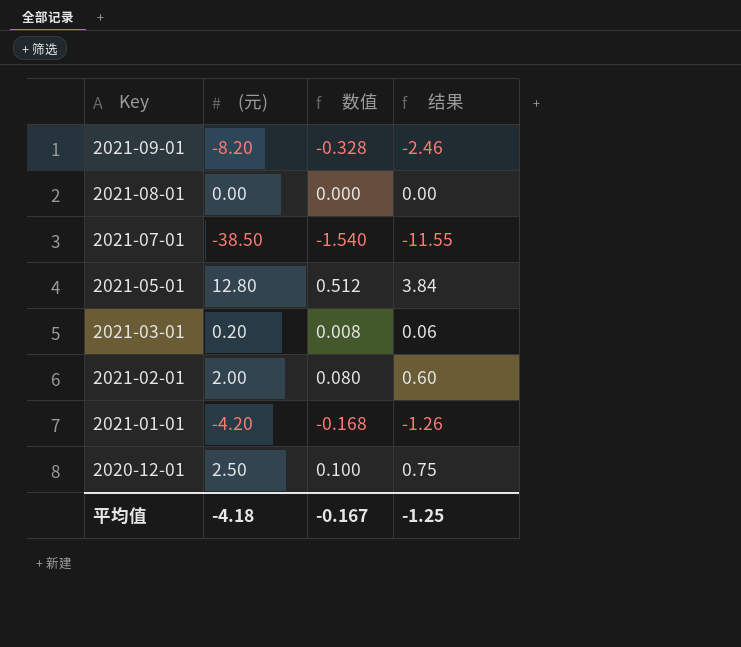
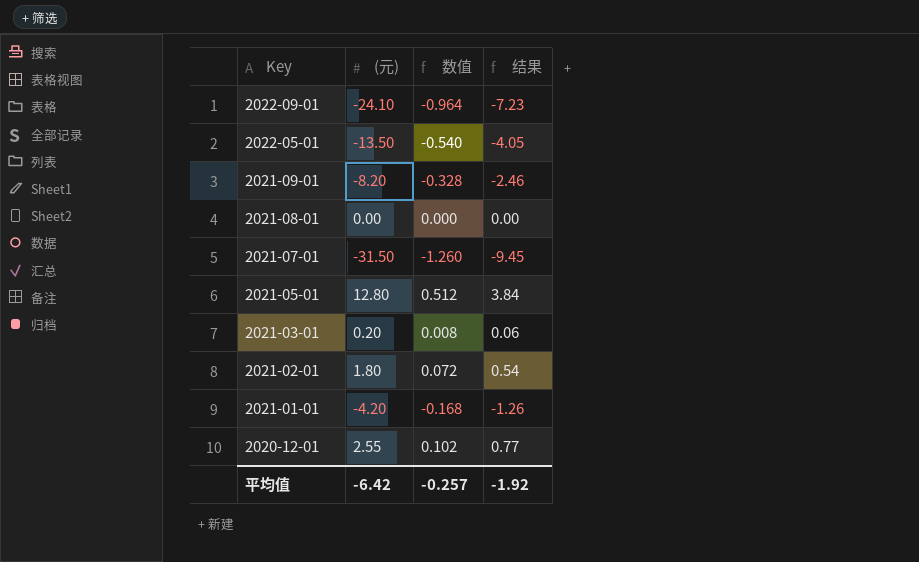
row 2022-09-01: none -> -24.10 | -0.964 | -7.23
row 2022-05-01: none -> -13.50 | -0.540 | -4.05
2021-07-01 | (元): -38.50 -> -31.50
2021-07-01 | 数值: -1.540 -> -1.260
2021-07-01 | 结果: -11.55 -> -9.45
2021-02-01 | (元): 2.00 -> 1.80
2021-02-01 | 数值: 0.080 -> 0.072
2021-02-01 | 结果: 0.60 -> 0.54
2020-12-01 | (元): 2.50 -> 2.55
2020-12-01 | 数值: 0.100 -> 0.102
2020-12-01 | 结果: 0.75 -> 0.77
平均值 | (元): -4.18 -> -6.42
平均值 | 数值: -0.167 -> -0.257
平均值 | 结果: -1.25 -> -1.92

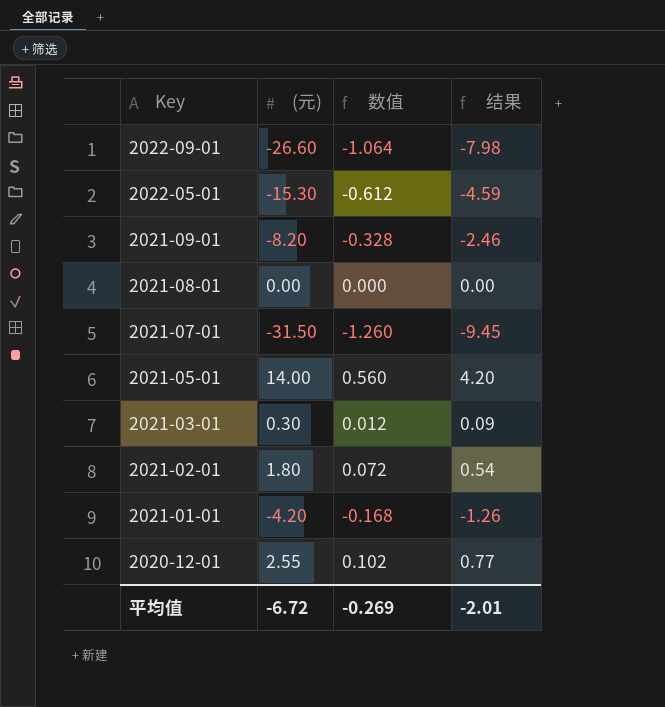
2022-09-01 | (元): -24.10 -> -26.60
2022-09-01 | 数值: -0.964 -> -1.064
2022-09-01 | 结果: -7.23 -> -7.98
2022-05-01 | (元): -13.50 -> -15.30
2022-05-01 | 数值: -0.540 -> -0.612
2022-05-01 | 结果: -4.05 -> -4.59
2021-05-01 | (元): 12.80 -> 14.00
2021-05-01 | 数值: 0.512 -> 0.560
2021-05-01 | 结果: 3.84 -> 4.20
2021-03-01 | (元): 0.20 -> 0.30
2021-03-01 | 数值: 0.008 -> 0.012
2021-03-01 | 结果: 0.06 -> 0.09
平均值 | (元): -6.42 -> -6.72
平均值 | 数值: -0.257 -> -0.269
平均值 | 结果: -1.92 -> -2.01

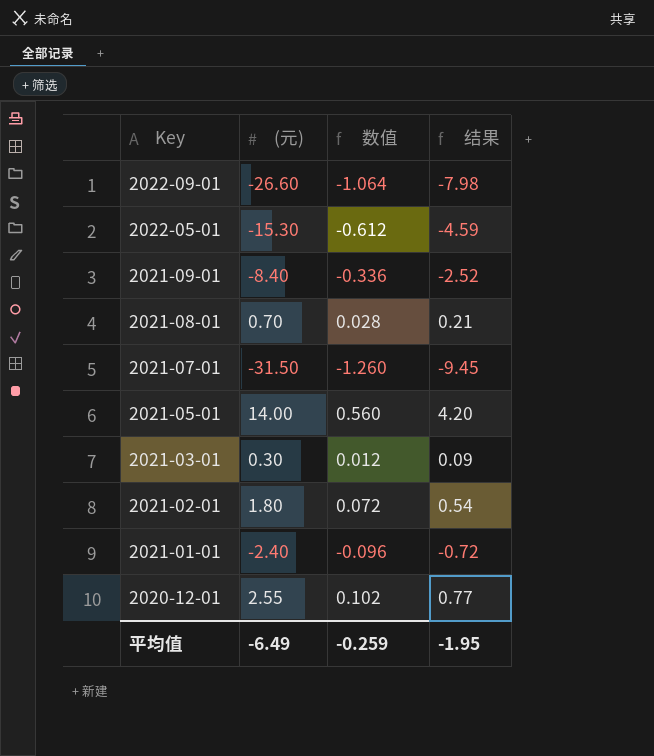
2021-09-01 | (元): -8.20 -> -8.40
2021-09-01 | 数值: -0.328 -> -0.336
2021-09-01 | 结果: -2.46 -> -2.52
2021-08-01 | (元): 0.00 -> 0.70
2021-08-01 | 数值: 0.000 -> 0.028
2021-08-01 | 结果: 0.00 -> 0.21
2021-01-01 | (元): -4.20 -> -2.40
2021-01-01 | 数值: -0.168 -> -0.096
2021-01-01 | 结果: -1.26 -> -0.72
平均值 | (元): -6.72 -> -6.49
平均值 | 数值: -0.269 -> -0.259
平均值 | 结果: -2.01 -> -1.95

